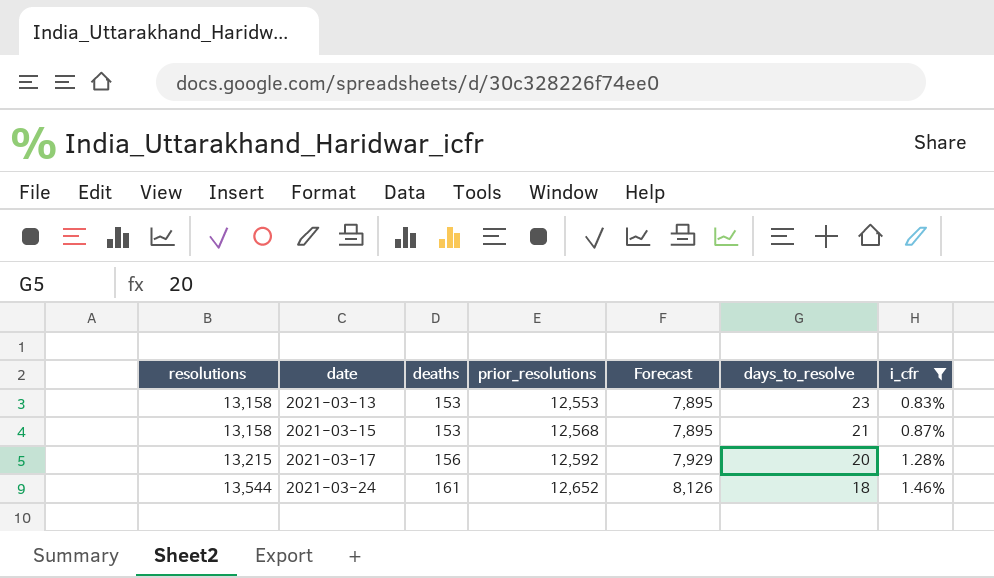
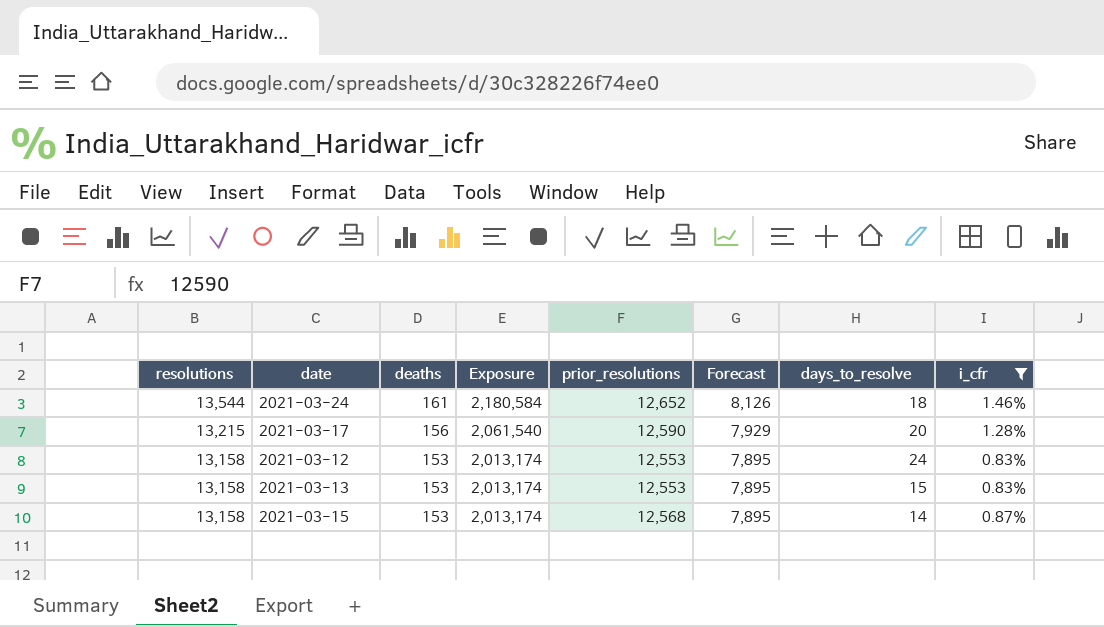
row order: resolutions ascending -> resolutions descending
column Exposure | formula: none -> [resolutions] * [deaths]
2021-03-17 | prior_resolutions: 12,592 -> 12,590
row 2021-03-12: none -> 13,158 | 153 | 2,013,174 | 12,553 | 7,895 | 24 | 0.83%
2021-03-13 | days_to_resolve: 23 -> 15
2021-03-15 | days_to_resolve: 21 -> 14

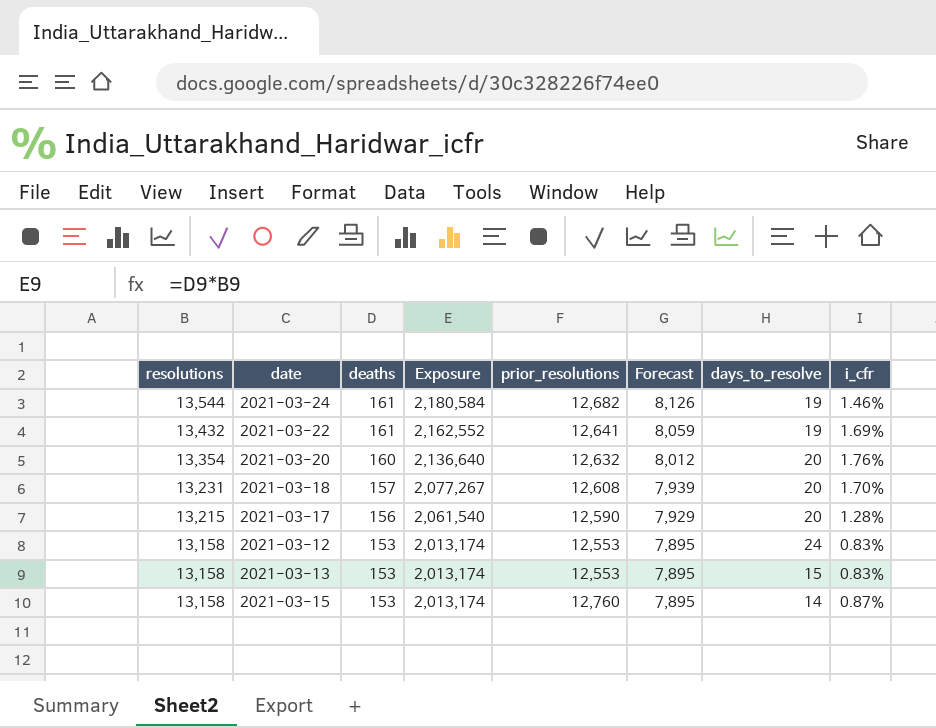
filter: i_cfr <= 1.46% -> none
2021-03-24 | prior_resolutions: 12,652 -> 12,682
2021-03-24 | days_to_resolve: 18 -> 19
2021-03-15 | prior_resolutions: 12,568 -> 12,760

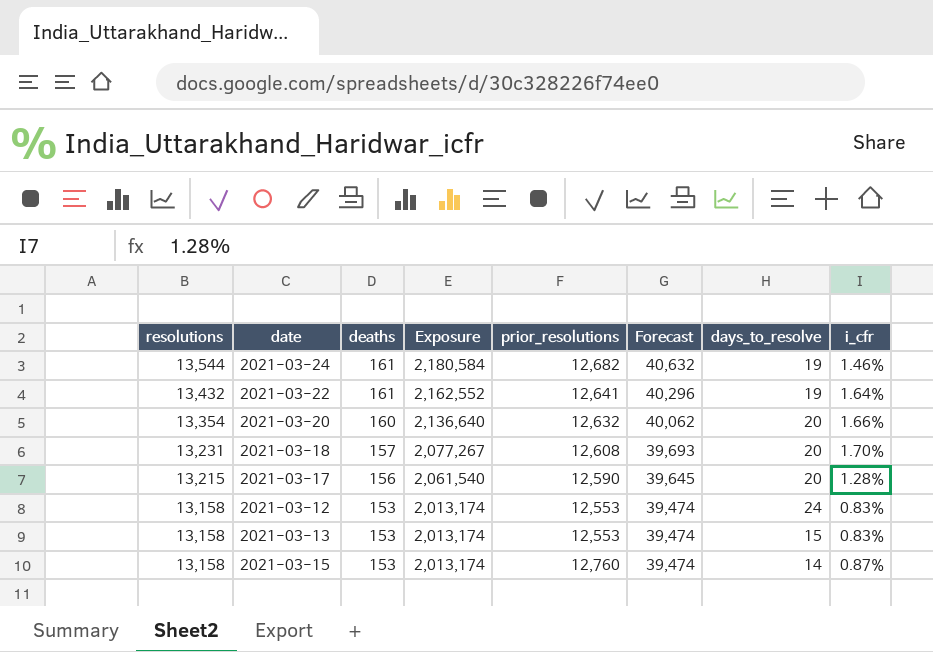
column Forecast | formula: [resolutions] * 0.6 -> [resolutions] * 3
2021-03-22 | i_cfr: 1.69% -> 1.64%
2021-03-20 | i_cfr: 1.76% -> 1.66%

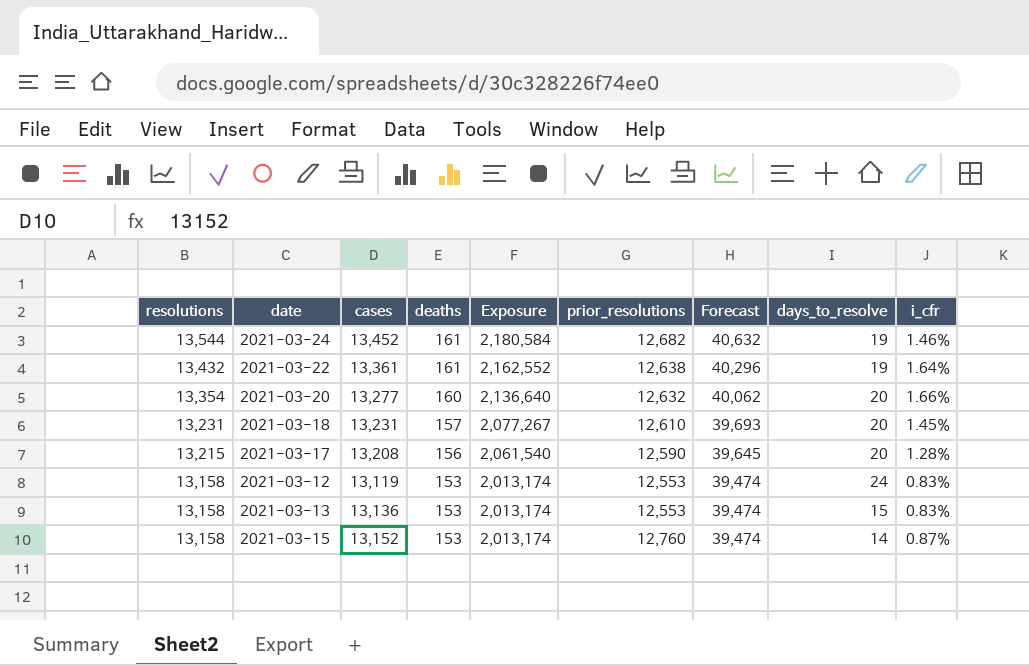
column cases | position: none -> 3
2021-03-22 | prior_resolutions: 12,641 -> 12,638
2021-03-18 | prior_resolutions: 12,608 -> 12,610
2021-03-18 | i_cfr: 1.70% -> 1.45%

